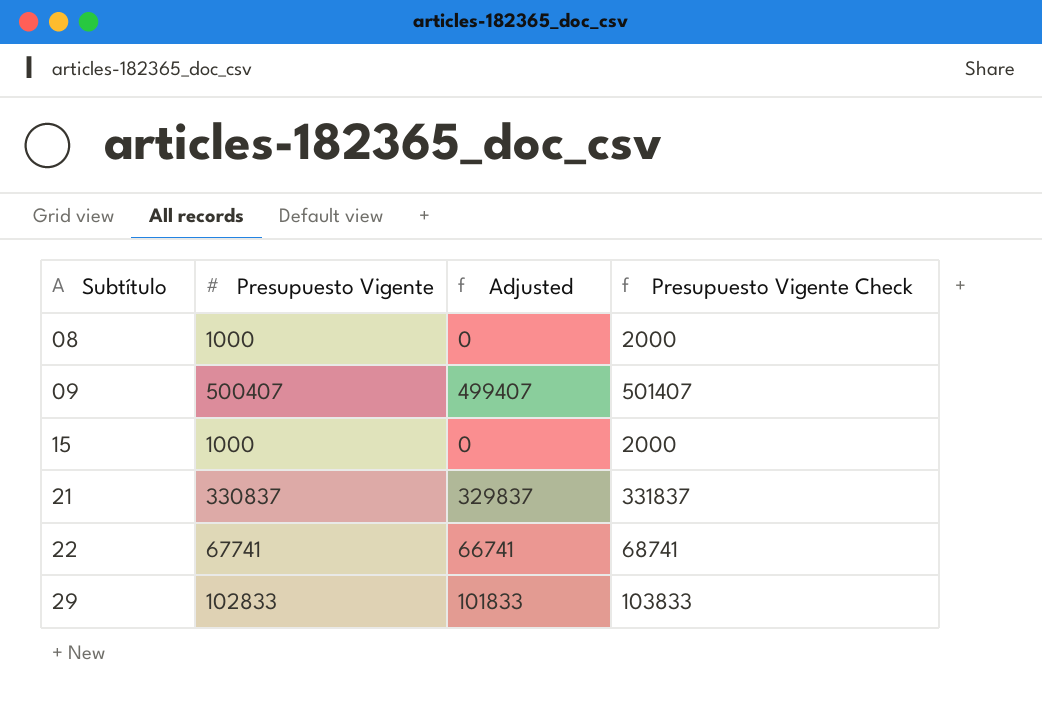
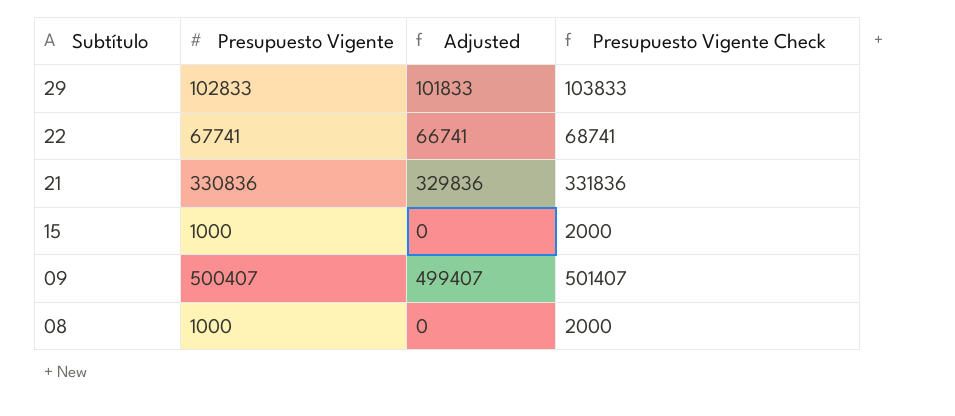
row order: Subtítulo ascending -> Subtítulo descending
21 | Presupuesto Vigente: 330837 -> 330836
21 | Adjusted: 329837 -> 329836
21 | Presupuesto Vigente Check: 331837 -> 331836

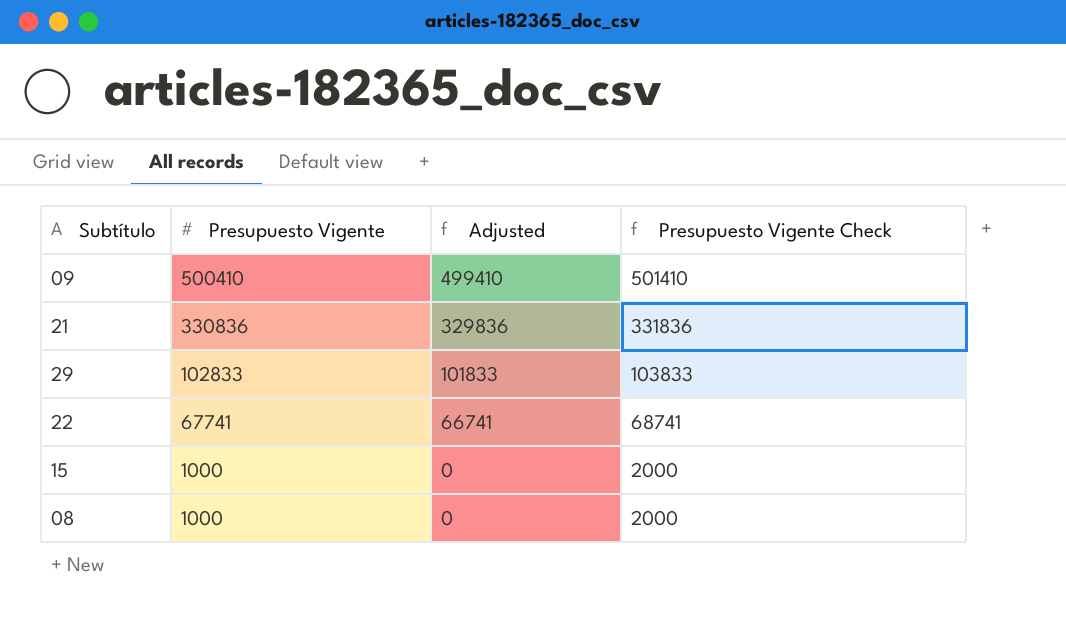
row order: Subtítulo descending -> Presupuesto Vigente descending
09 | Presupuesto Vigente: 500407 -> 500410
09 | Adjusted: 499407 -> 499410
09 | Presupuesto Vigente Check: 501407 -> 501410

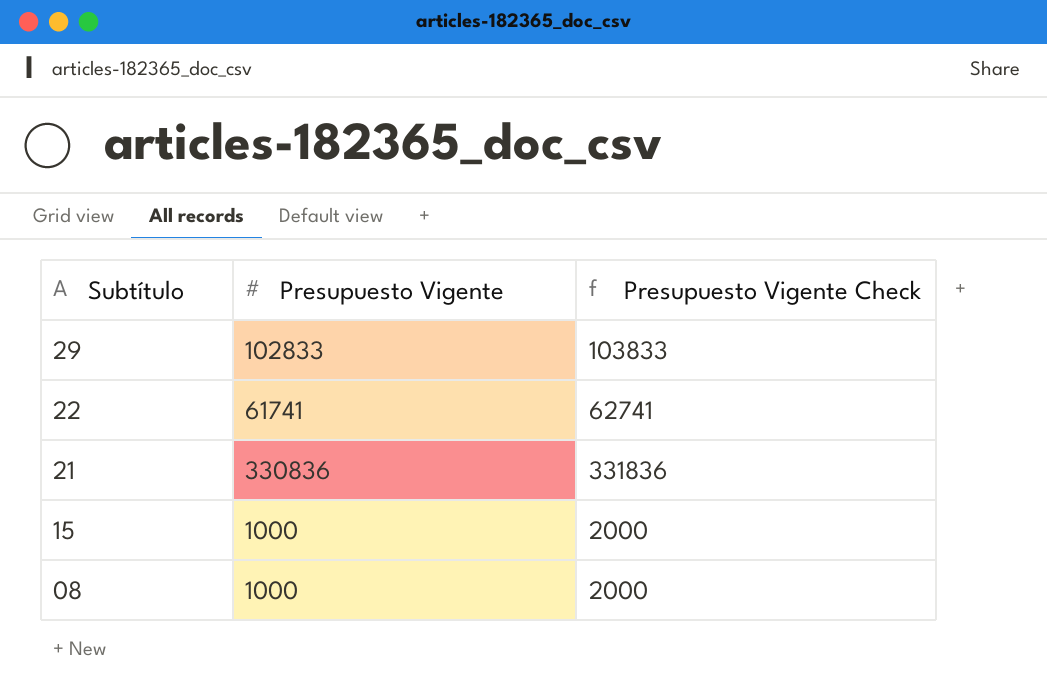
row order: Presupuesto Vigente descending -> Subtítulo descending
column Adjusted | formula: [Presupuesto Vigente] - 1000 -> none
row 09: 500410 | 499410 | 501410 -> none
22 | Presupuesto Vigente: 67741 -> 61741
22 | Presupuesto Vigente Check: 68741 -> 62741

